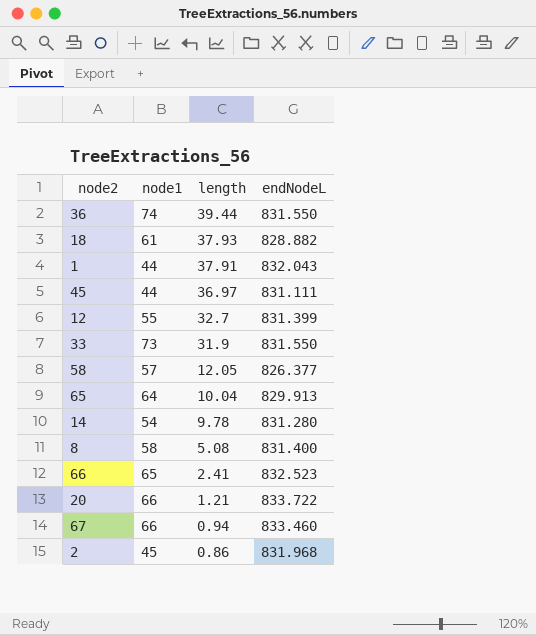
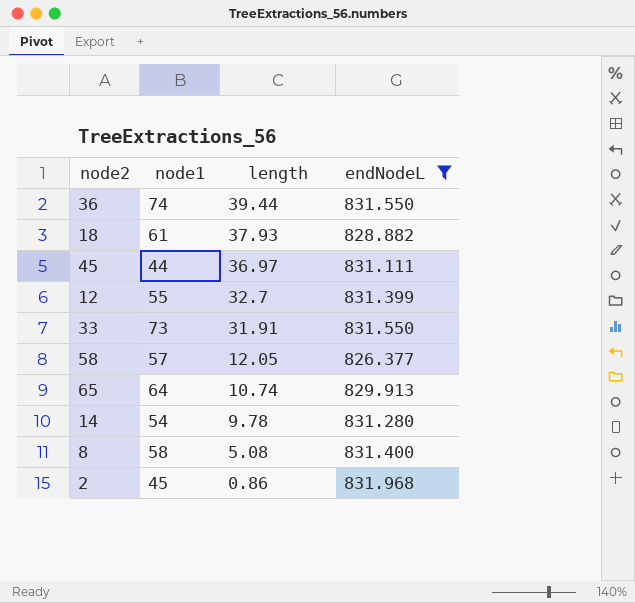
filter: none -> endNodeL <= 831.968
33 | length: 31.9 -> 31.91
65 | length: 10.04 -> 10.74

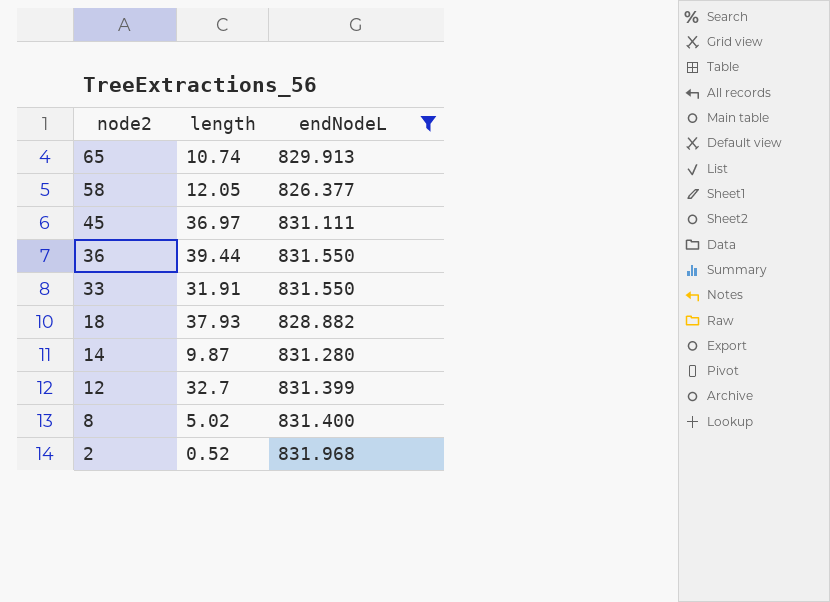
row order: length descending -> node2 descending
column node1 | position: 2 -> none
14 | length: 9.78 -> 9.87
8 | length: 5.08 -> 5.02
2 | length: 0.86 -> 0.52

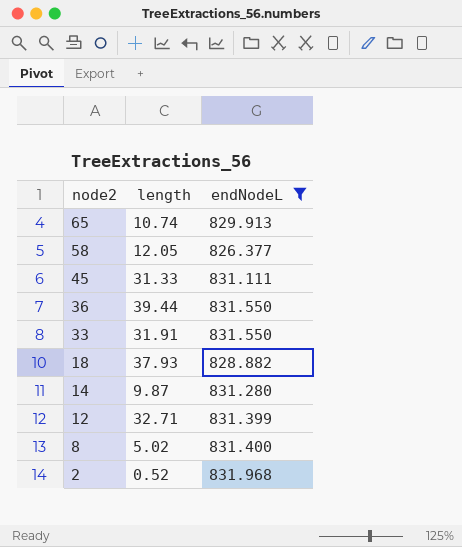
45 | length: 36.97 -> 31.33
12 | length: 32.7 -> 32.71

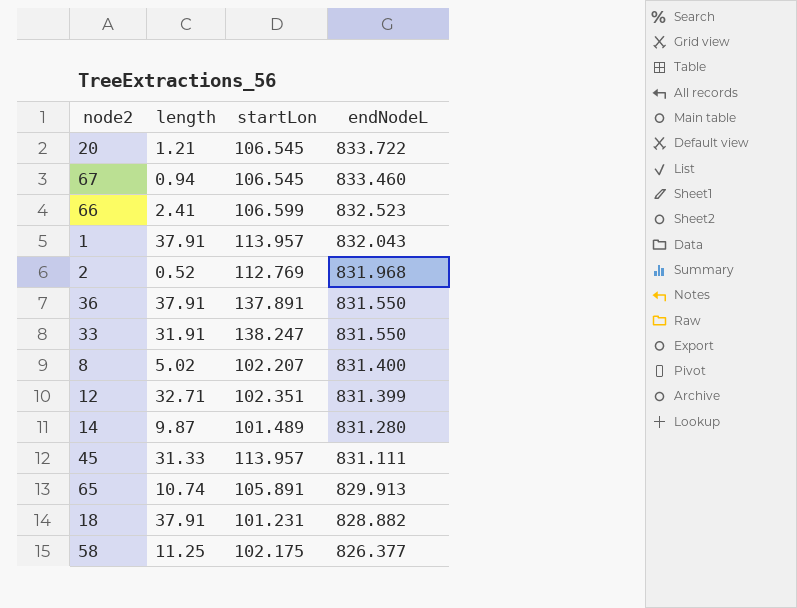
filter: endNodeL <= 831.968 -> none
row order: node2 descending -> endNodeL descending
column startLon | position: none -> 3
36 | length: 39.44 -> 37.91
18 | length: 37.93 -> 37.91
58 | length: 12.05 -> 11.25

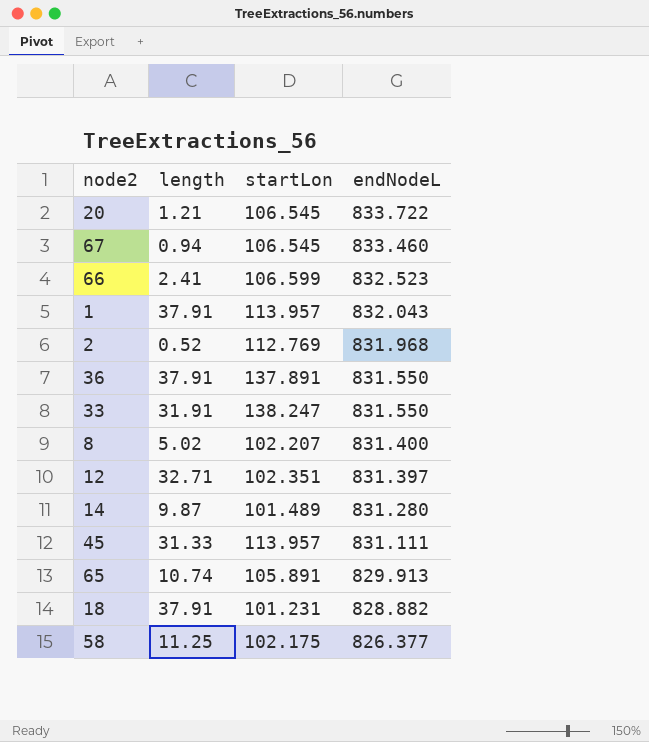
12 | endNodeL: 831.399 -> 831.397

